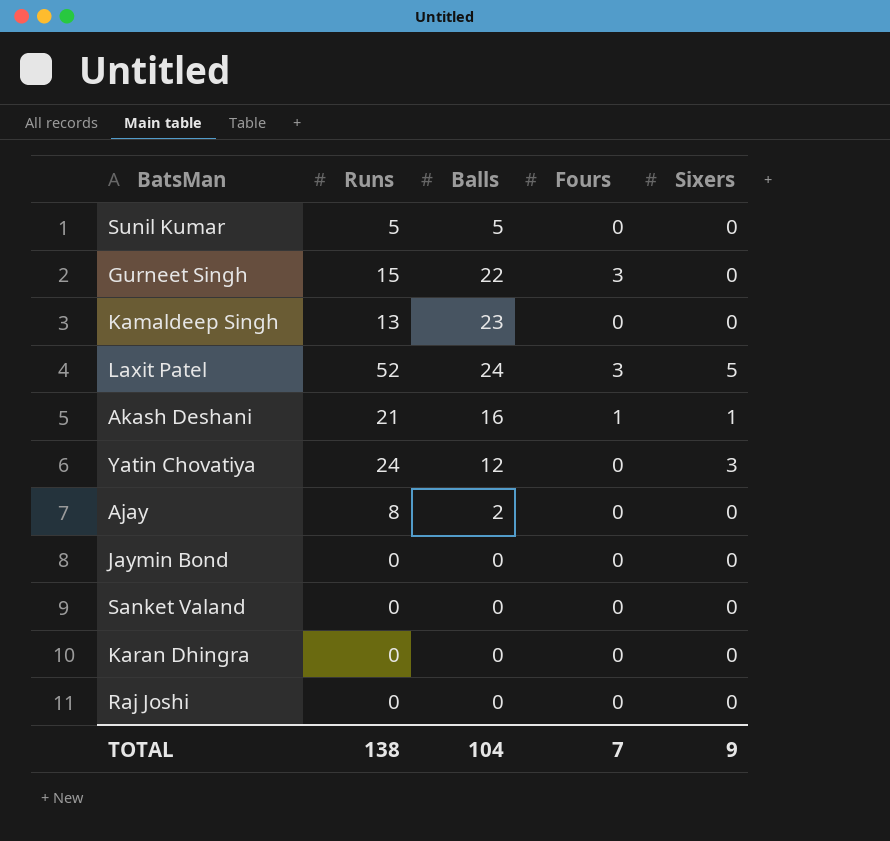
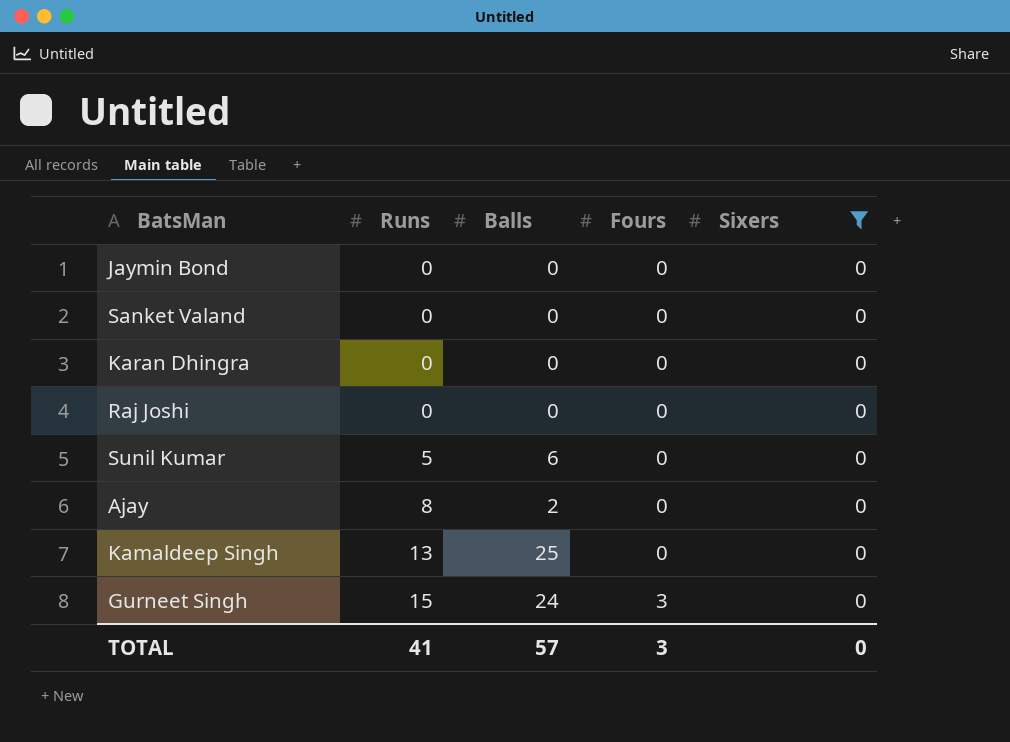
filter: none -> Sixers = 0
row order: none -> Runs ascending
Sunil Kumar | Balls: 5 -> 6
Kamaldeep Singh | Balls: 23 -> 25
Gurneet Singh | Balls: 22 -> 24
TOTAL | Runs: 138 -> 41
TOTAL | Balls: 104 -> 57
TOTAL | Fours: 7 -> 3
TOTAL | Sixers: 9 -> 0

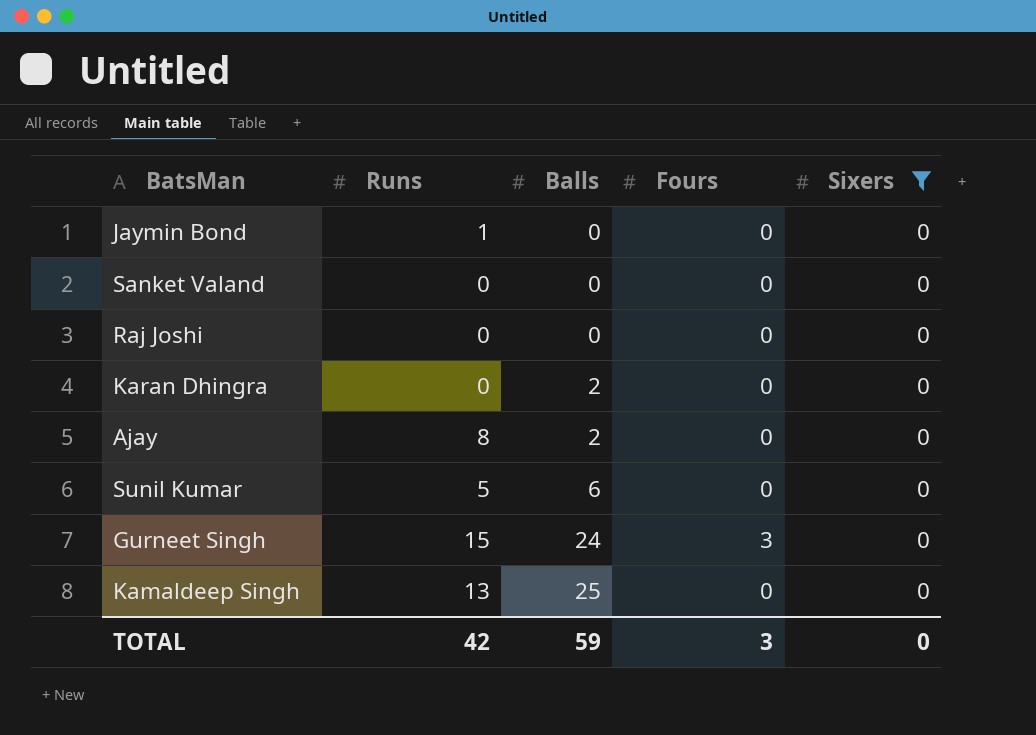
row order: Runs ascending -> Balls ascending
Jaymin Bond | Runs: 0 -> 1
Karan Dhingra | Balls: 0 -> 2
TOTAL | Runs: 41 -> 42
TOTAL | Balls: 57 -> 59

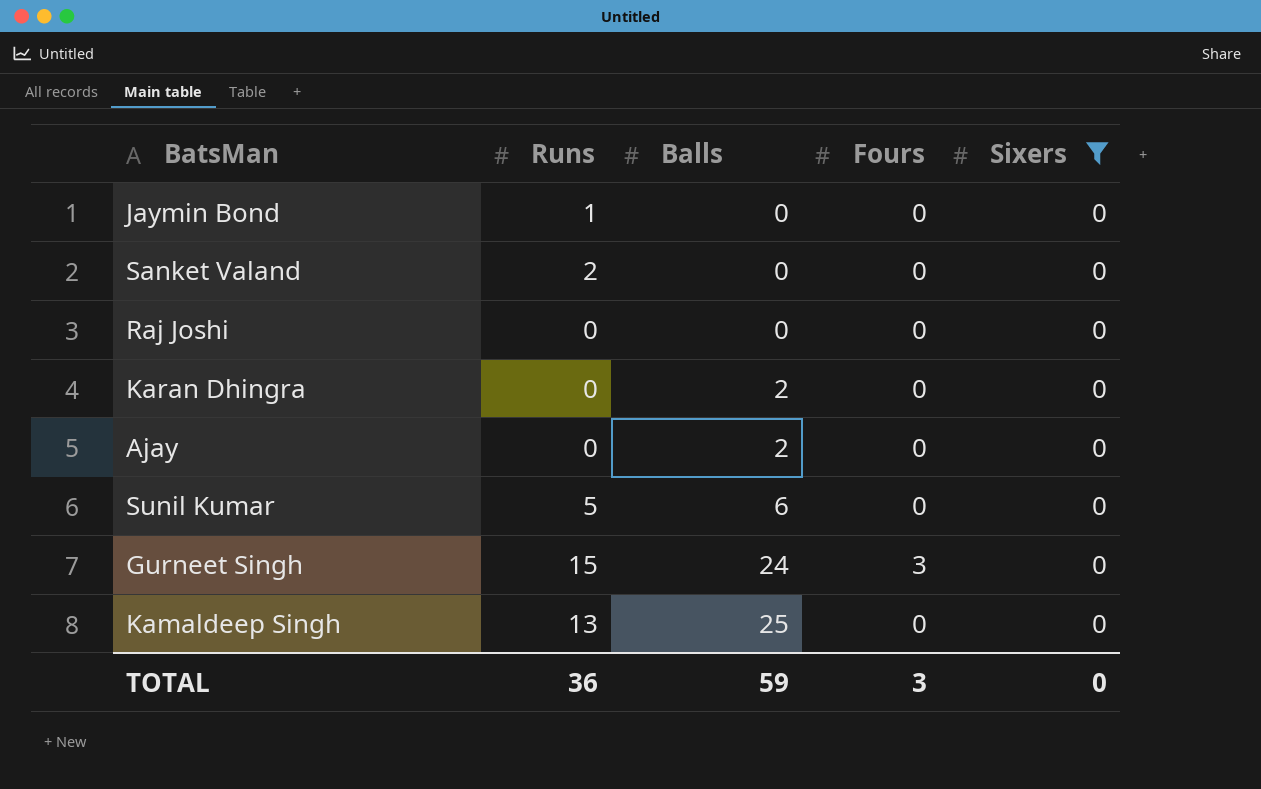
Sanket Valand | Runs: 0 -> 2
Ajay | Runs: 8 -> 0
TOTAL | Runs: 42 -> 36

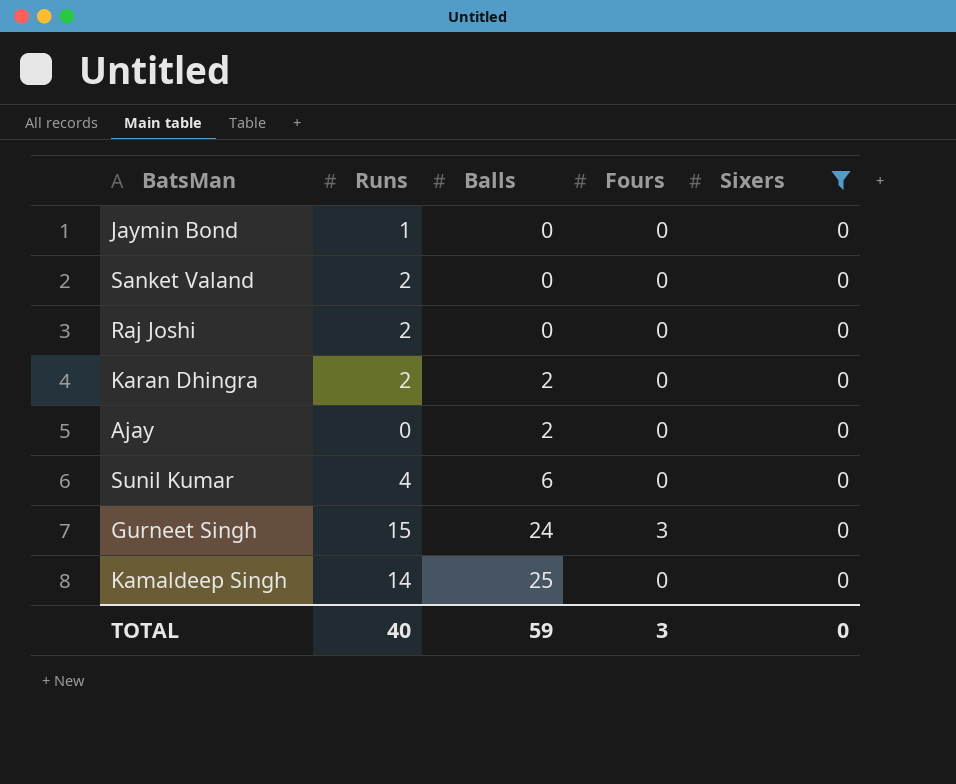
Raj Joshi | Runs: 0 -> 2
Karan Dhingra | Runs: 0 -> 2
Sunil Kumar | Runs: 5 -> 4
Kamaldeep Singh | Runs: 13 -> 14
TOTAL | Runs: 36 -> 40

